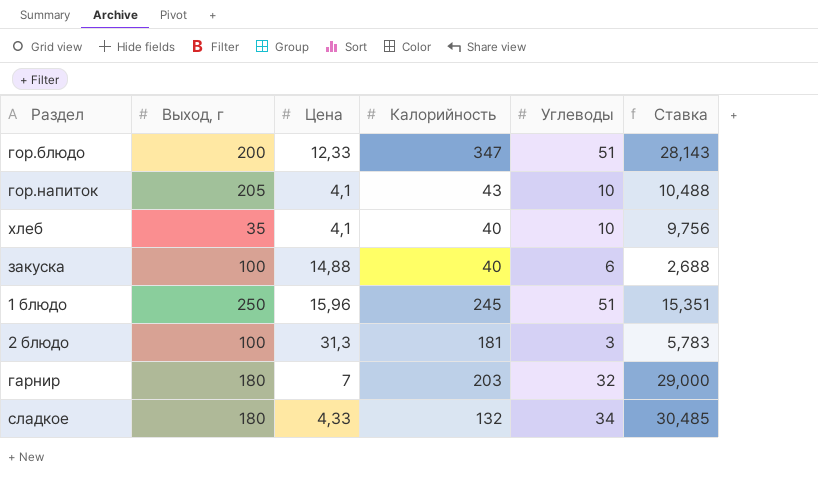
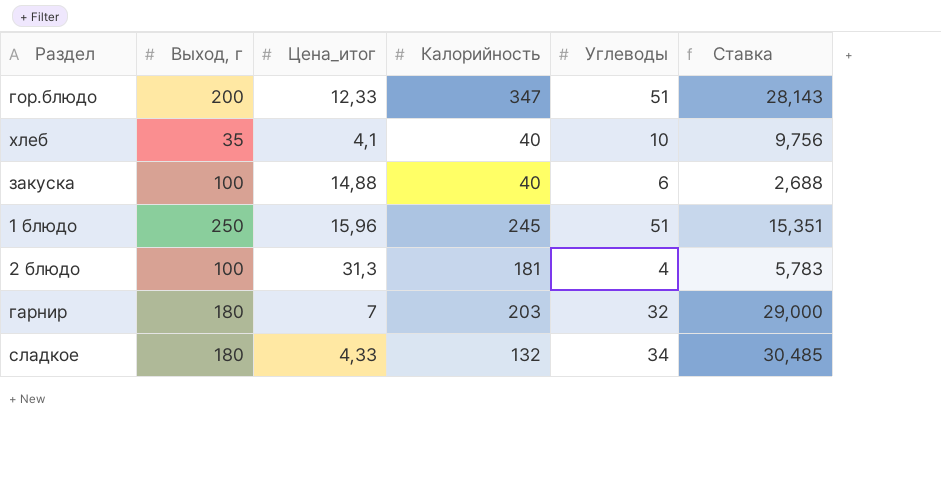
column name: Цена -> Цена_итог
row гор.напиток: 205 | 4,1 | 43 | 10 | 10,488 -> none
2 блюдо | Углеводы: 3 -> 4

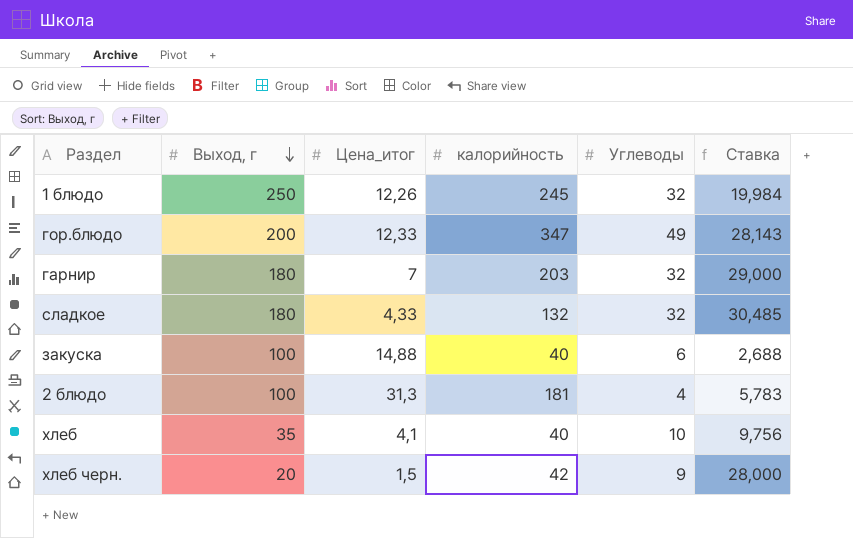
row order: none -> Выход, г descending
column name: Калорийность -> калорийность
1 блюдо | Цена_итог: 15,96 -> 12,26
1 блюдо | Углеводы: 51 -> 32
1 блюдо | Ставка: 15,351 -> 19,984
гор.блюдо | Углеводы: 51 -> 49
сладкое | Углеводы: 34 -> 32
row хлеб черн.: none -> 20 | 1,5 | 42 | 9 | 28,000

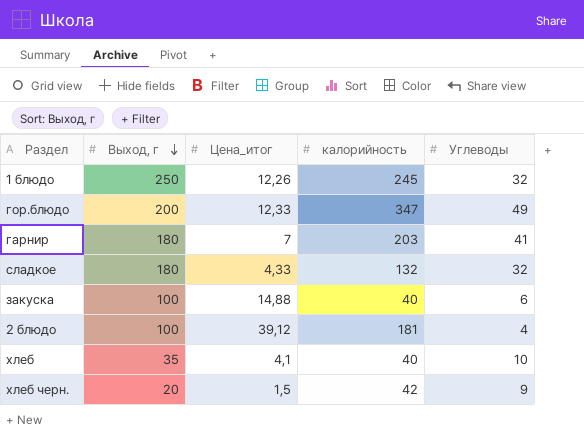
column Ставка | formula: [калорийность] / [Цена_итог] -> none
гарнир | Углеводы: 32 -> 41
2 блюдо | Цена_итог: 31,3 -> 39,12

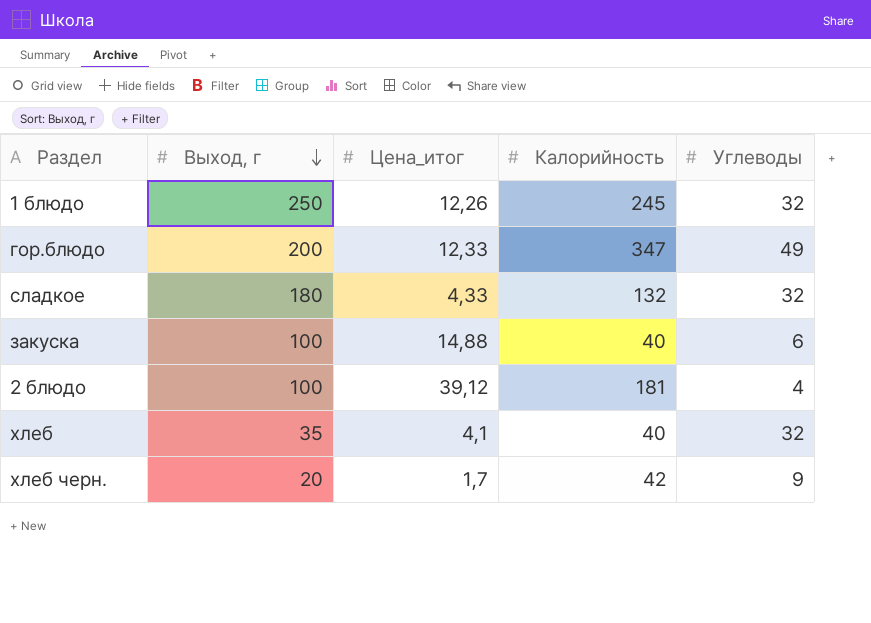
column name: калорийность -> Калорийность
row гарнир: 180 | 7 | 203 | 41 -> none
хлеб | Углеводы: 10 -> 32
хлеб черн. | Цена_итог: 1,5 -> 1,7

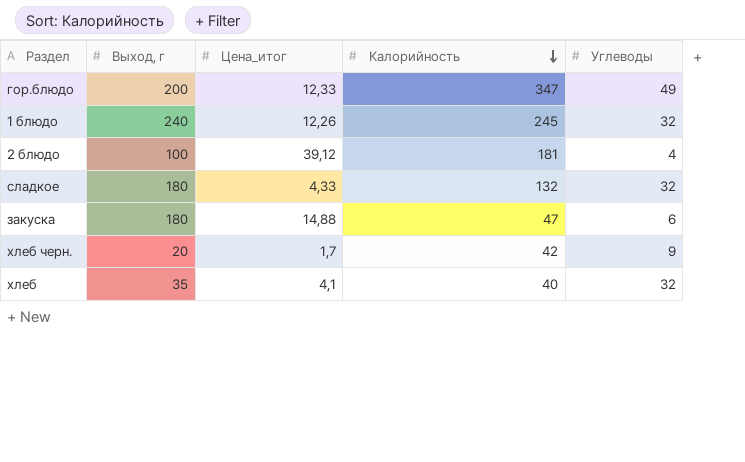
row order: Выход, г descending -> Калорийность descending
1 блюдо | Выход, г: 250 -> 240
закуска | Выход, г: 100 -> 180
закуска | Калорийность: 40 -> 47

